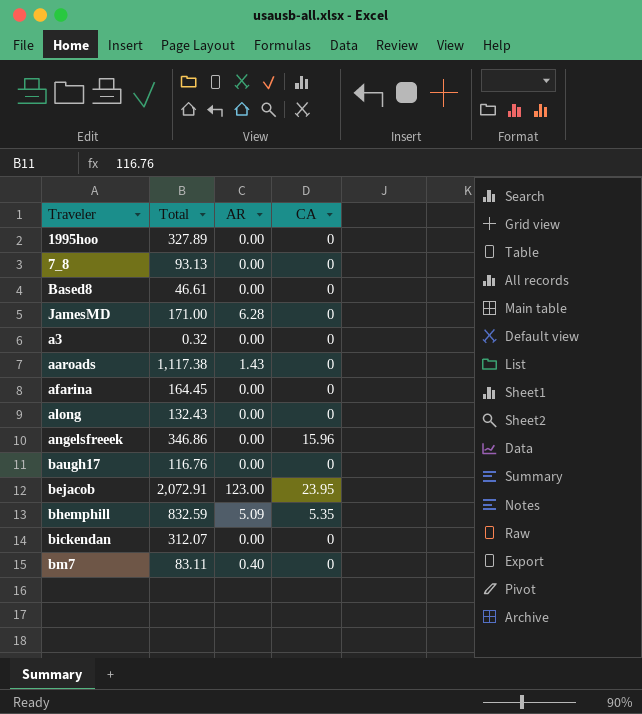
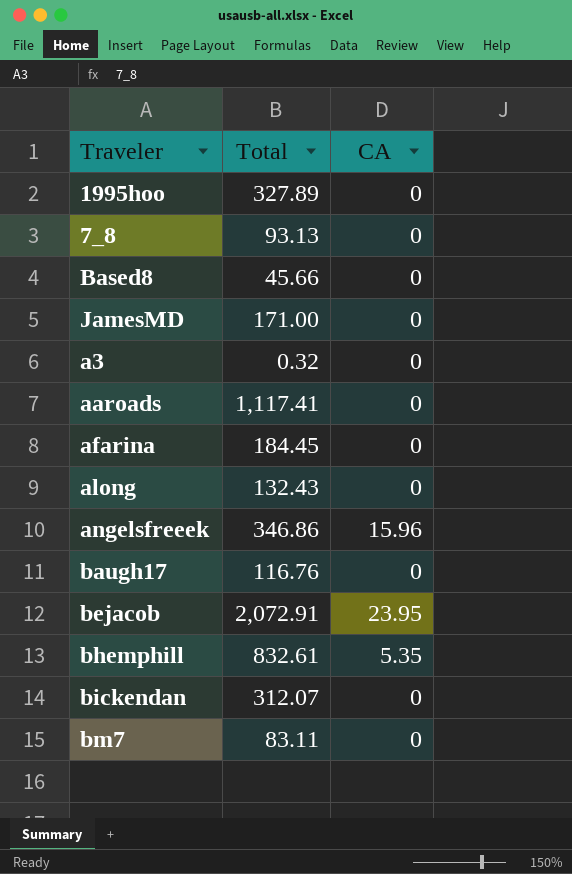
column AR | position: 3 -> none
Based8 | Total: 46.61 -> 45.66
aaroads | Total: 1,117.38 -> 1,117.41
afarina | Total: 164.45 -> 184.45
bhemphill | Total: 832.59 -> 832.61

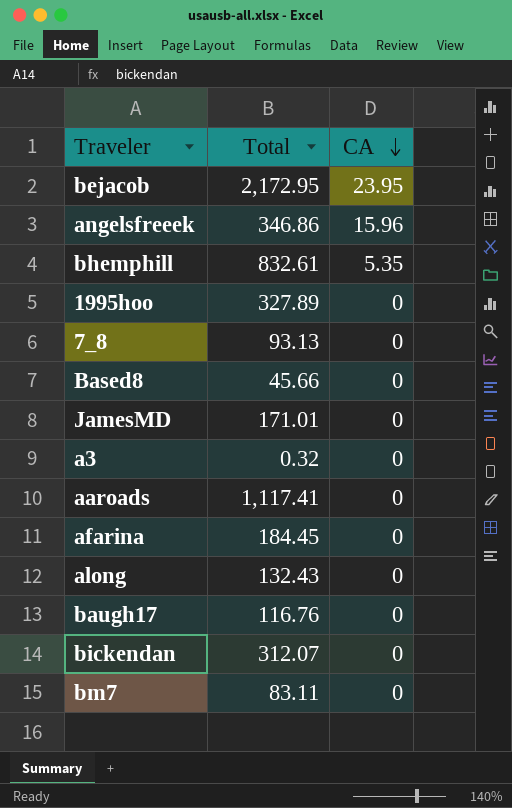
row order: none -> CA descending
bejacob | Total: 2,072.91 -> 2,172.95
JamesMD | Total: 171.00 -> 171.01

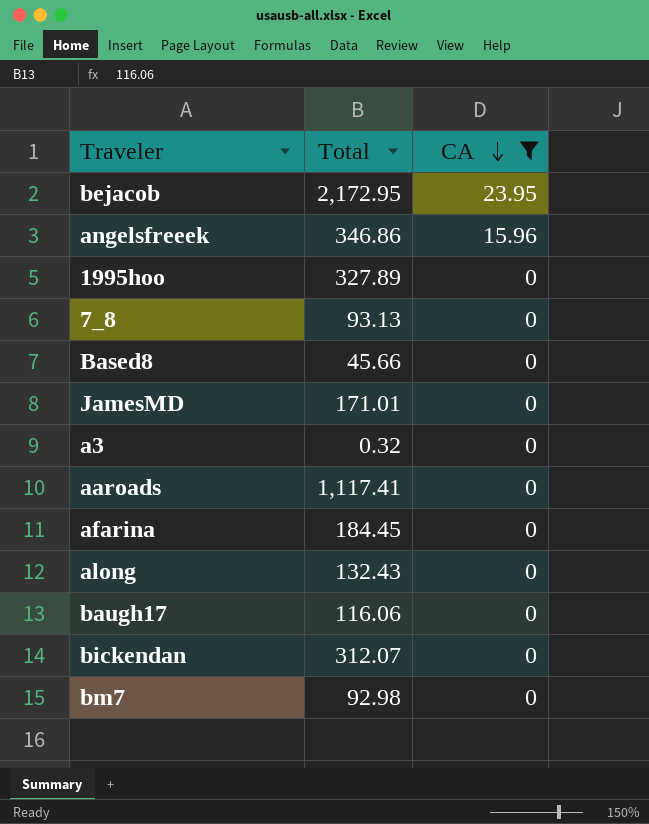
filter: none -> CA != 5.35
baugh17 | Total: 116.76 -> 116.06
bm7 | Total: 83.11 -> 92.98

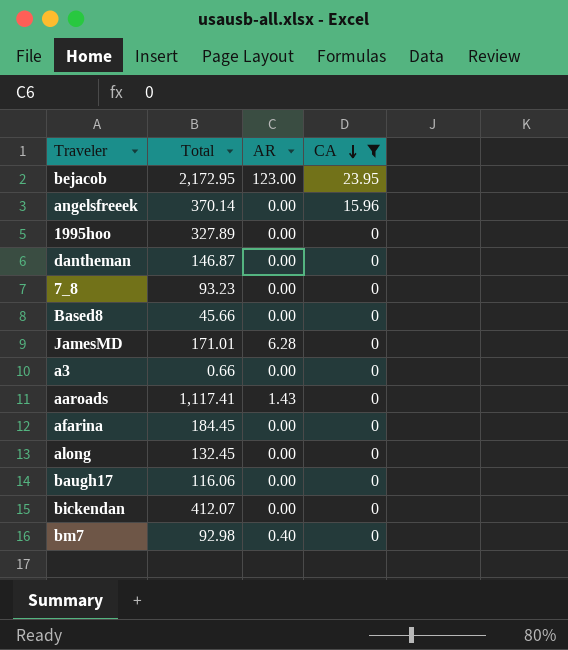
column AR | position: none -> 3
angelsfreeek | Total: 346.86 -> 370.14
row dantheman: none -> 146.87 | 0.00 | 0
7_8 | Total: 93.13 -> 93.23
a3 | Total: 0.32 -> 0.66
along | Total: 132.43 -> 132.45
bickendan | Total: 312.07 -> 412.07

